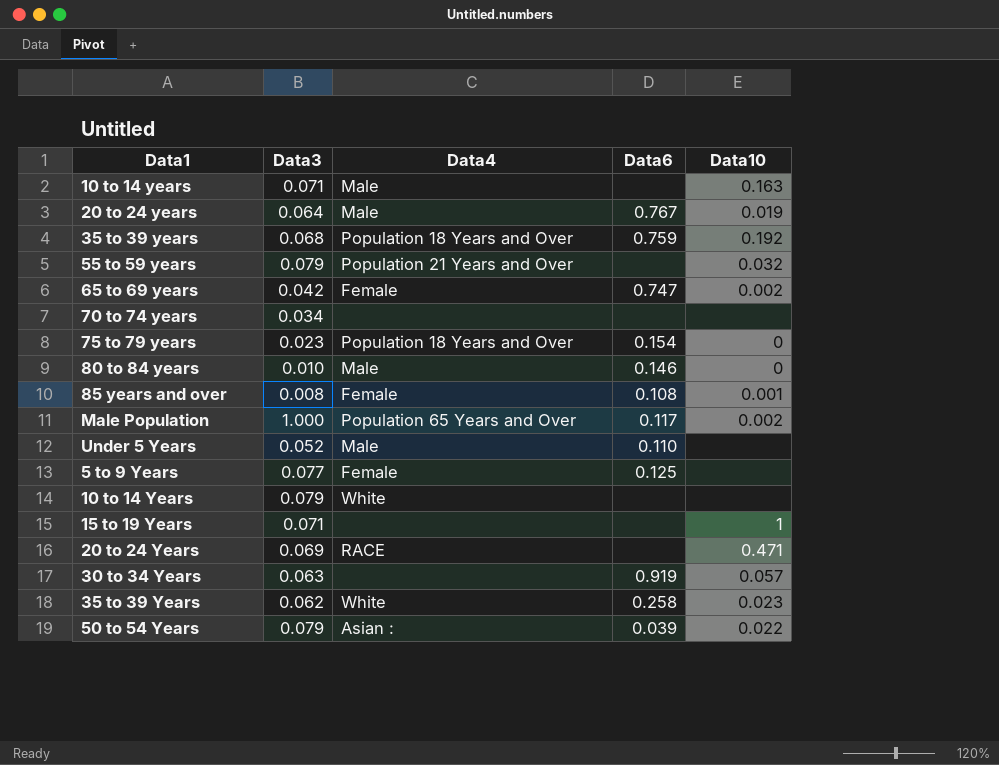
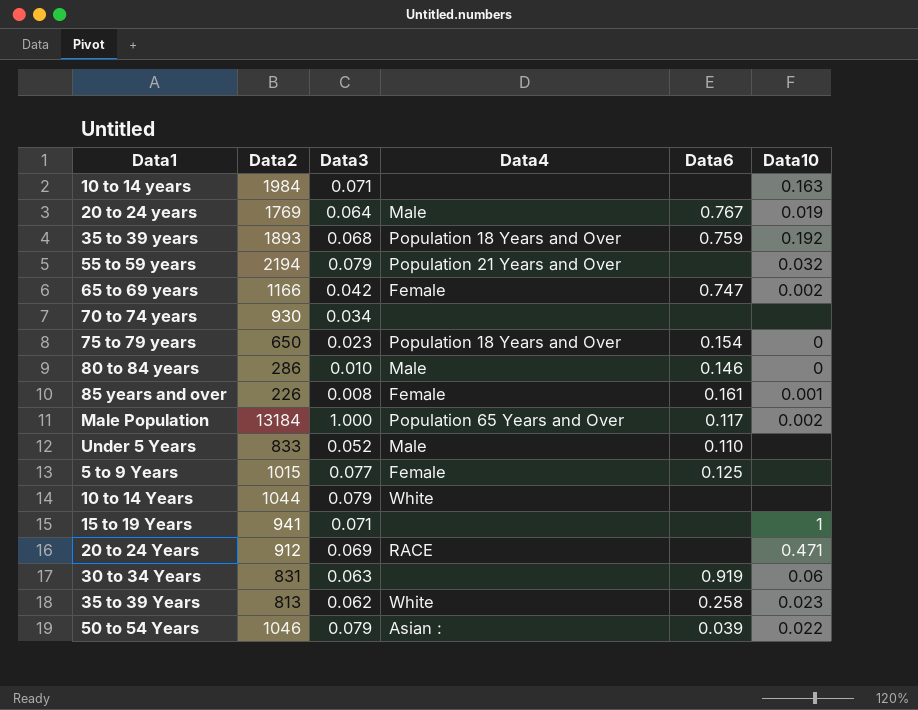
column Data2 | position: none -> 2
10 to 14 years | Data4: Male -> none
85 years and over | Data6: 0.108 -> 0.161
30 to 34 Years | Data10: 0.057 -> 0.06

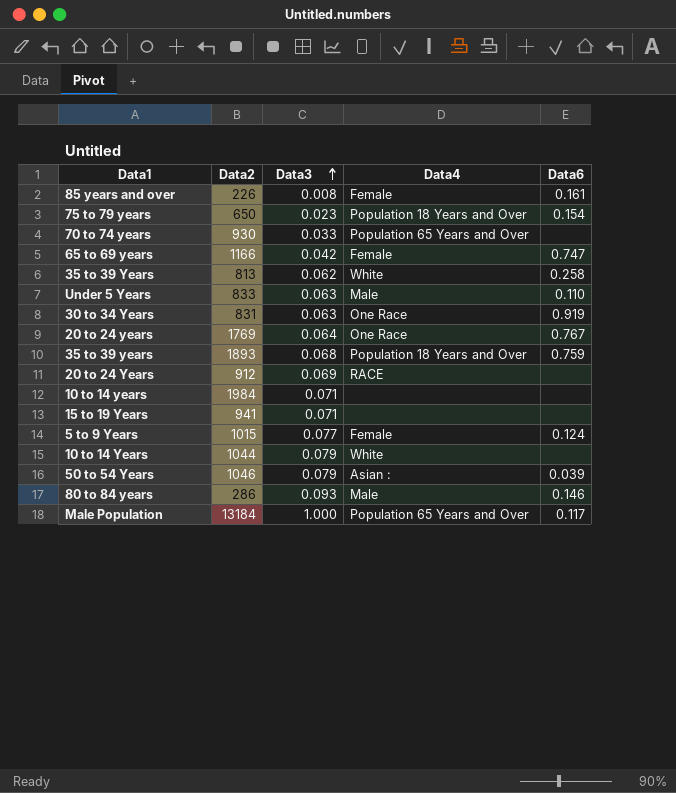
row order: none -> Data3 ascending
column Data10 | position: 6 -> none
row 55 to 59 years: 2194 | 0.079 | Population 21 Years and Over | none | 0.032 -> none
70 to 74 years | Data3: 0.034 -> 0.033
70 to 74 years | Data4: none -> Population 65 Years and Over
Under 5 Years | Data3: 0.052 -> 0.063
30 to 34 Years | Data4: none -> One Race
20 to 24 years | Data4: Male -> One Race
5 to 9 Years | Data6: 0.125 -> 0.124
80 to 84 years | Data3: 0.010 -> 0.093

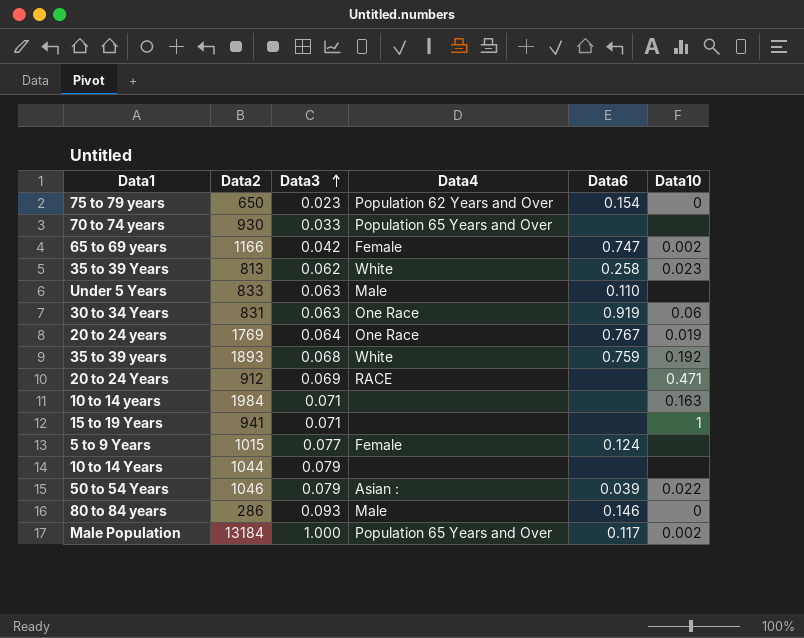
column Data10 | position: none -> 6
row 85 years and over: 226 | 0.008 | Female | 0.161 -> none
75 to 79 years | Data4: Population 18 Years and Over -> Population 62 Years and Over
35 to 39 years | Data4: Population 18 Years and Over -> White
10 to 14 Years | Data4: White -> none

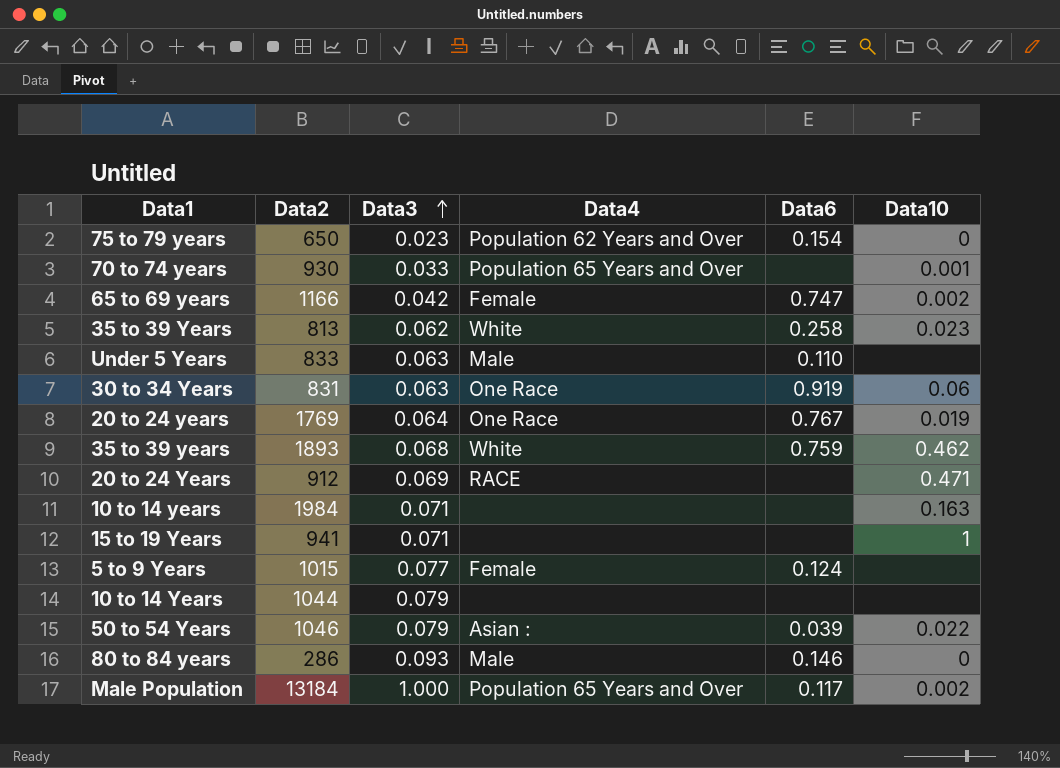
70 to 74 years | Data10: none -> 0.001
35 to 39 years | Data10: 0.192 -> 0.462

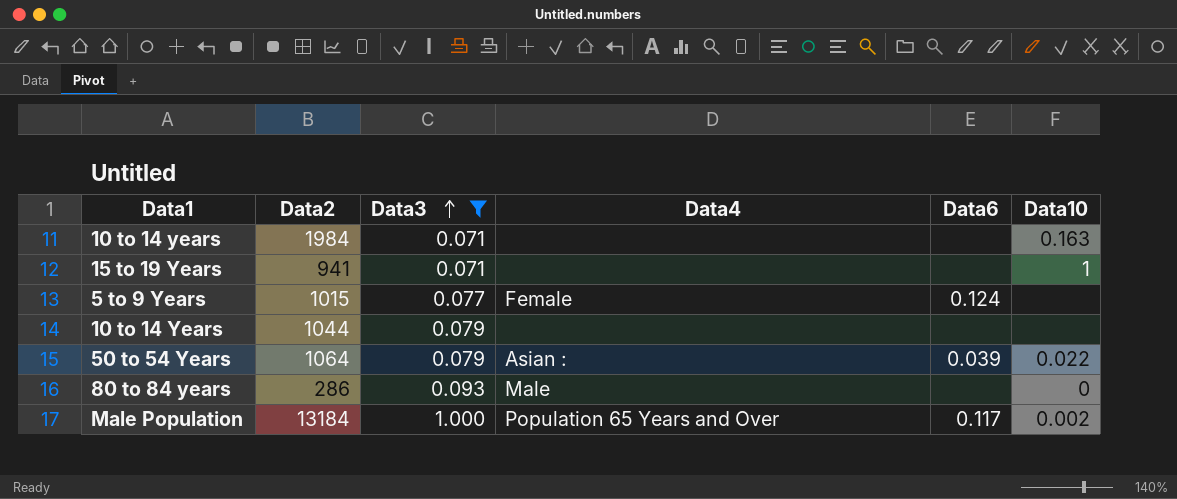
filter: none -> Data3 >= 0.071
50 to 54 Years | Data2: 1046 -> 1064
80 to 84 years | Data6: 0.146 -> none

